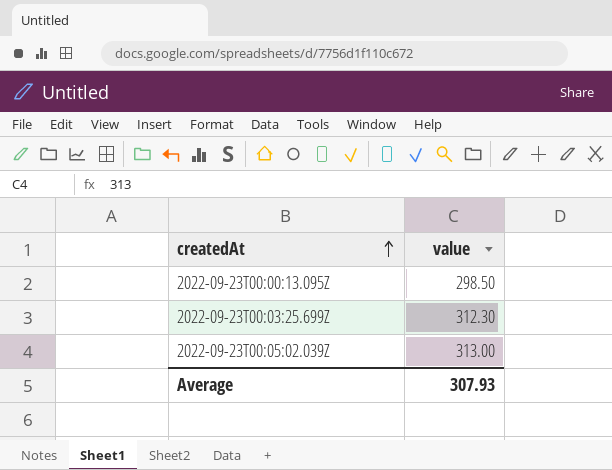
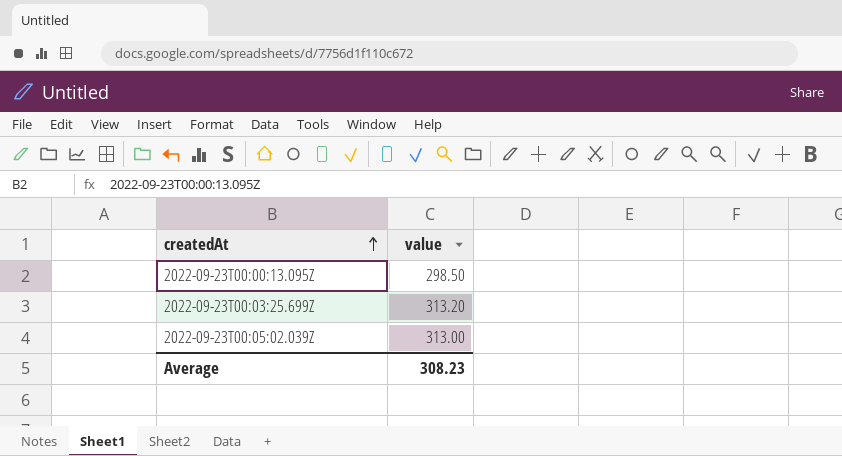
2022-09-23T00:03:25.699Z | value: 312.30 -> 313.20
Average | value: 307.93 -> 308.23

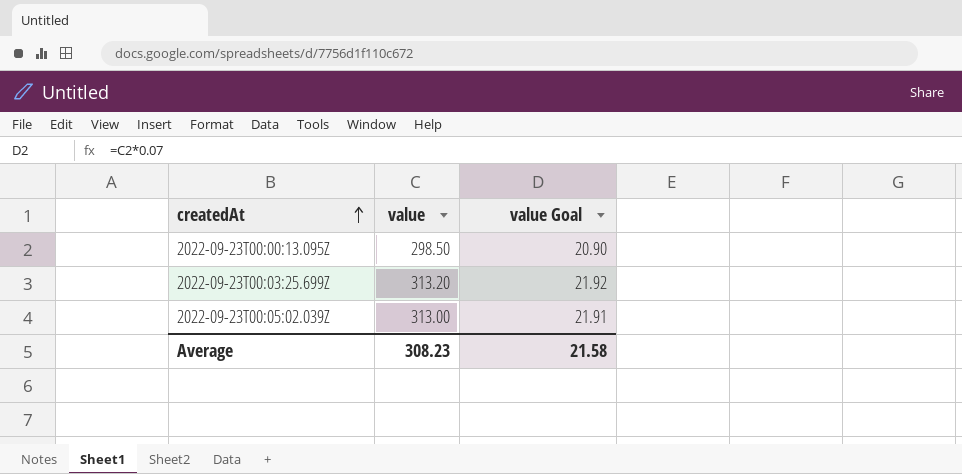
column value Goal | formula: none -> [value] * 0.07

